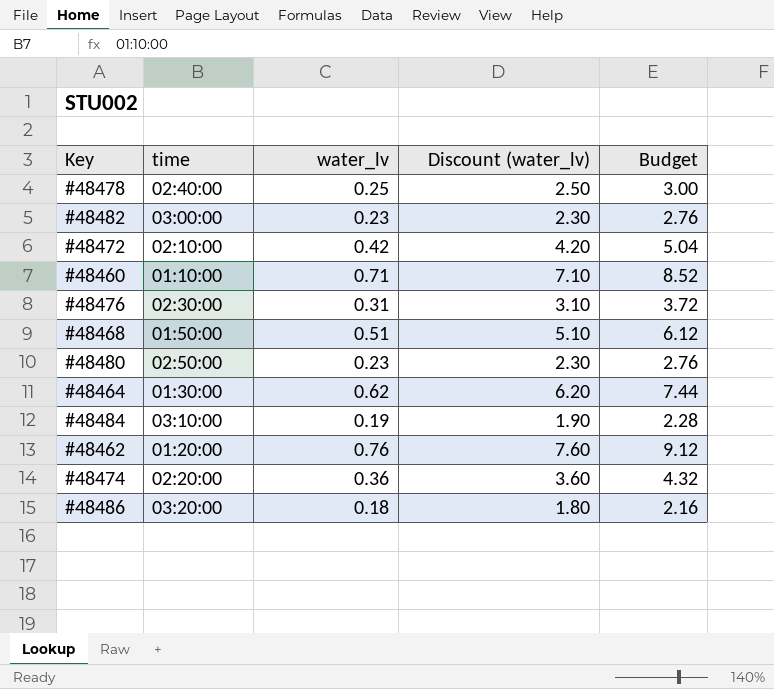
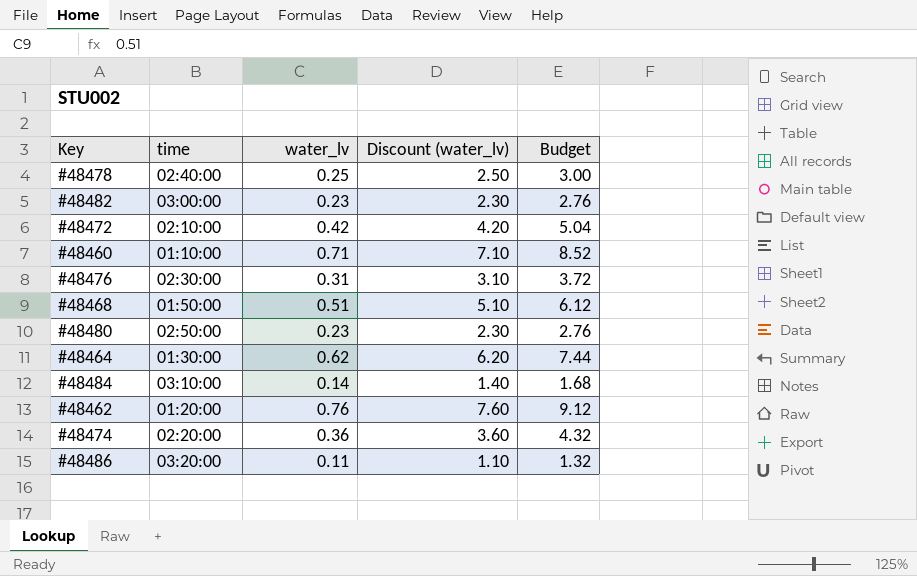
#48484 | water_lv: 0.19 -> 0.14
#48484 | Discount (water_lv): 1.90 -> 1.40
#48484 | Budget: 2.28 -> 1.68
#48486 | water_lv: 0.18 -> 0.11
#48486 | Discount (water_lv): 1.80 -> 1.10
#48486 | Budget: 2.16 -> 1.32

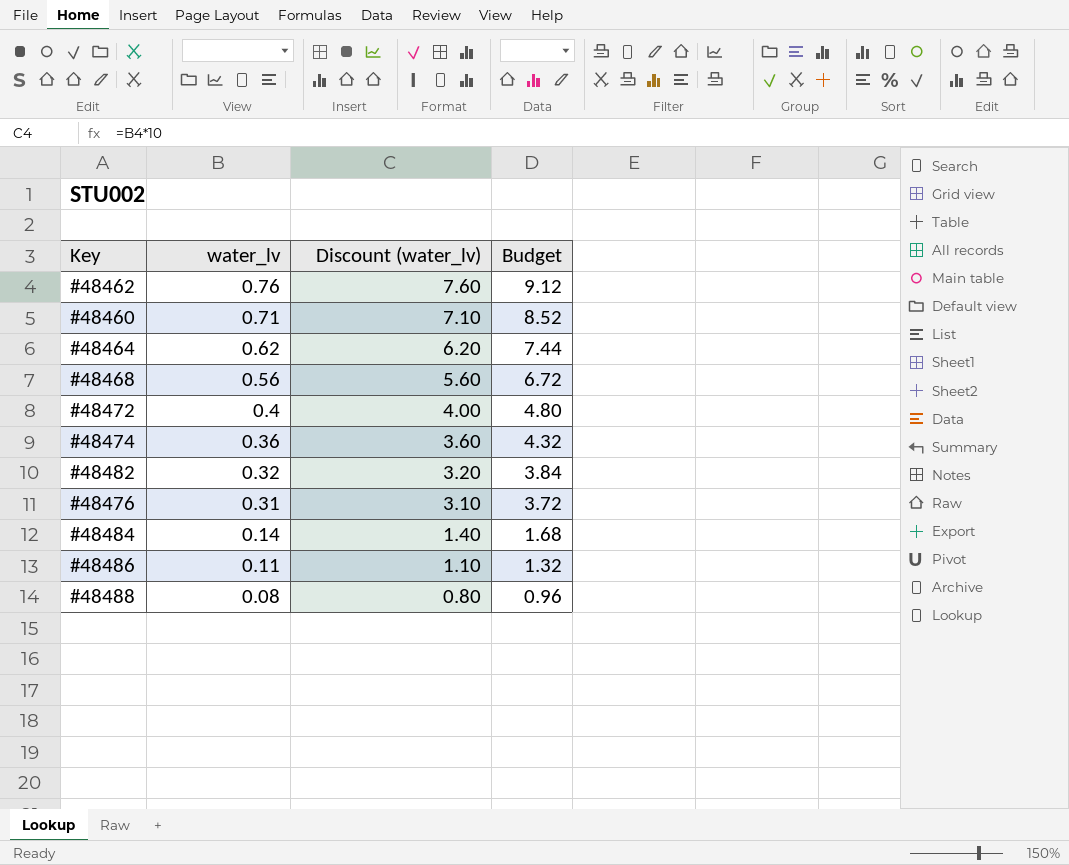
row order: none -> water_lv descending
column time | position: 2 -> none
row #48478: 02:40:00 | 0.25 | 2.50 | 3.00 -> none
row #48480: 02:50:00 | 0.23 | 2.30 | 2.76 -> none
#48468 | water_lv: 0.51 -> 0.56
#48468 | Discount (water_lv): 5.10 -> 5.60
#48468 | Budget: 6.12 -> 6.72
#48472 | water_lv: 0.42 -> 0.4
#48472 | Discount (water_lv): 4.20 -> 4.00
#48472 | Budget: 5.04 -> 4.80
#48482 | water_lv: 0.23 -> 0.32
#48482 | Discount (water_lv): 2.30 -> 3.20
#48482 | Budget: 2.76 -> 3.84
row #48488: none -> 0.08 | 0.80 | 0.96

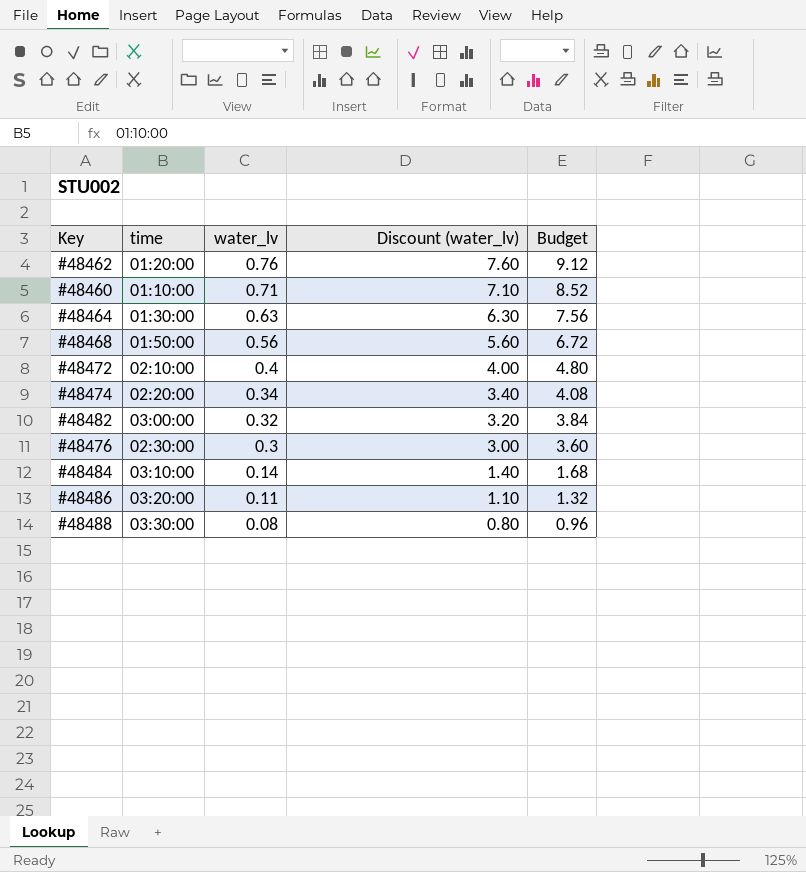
column time | position: none -> 2
#48464 | water_lv: 0.62 -> 0.63
#48464 | Discount (water_lv): 6.20 -> 6.30
#48464 | Budget: 7.44 -> 7.56
#48474 | water_lv: 0.36 -> 0.34
#48474 | Discount (water_lv): 3.60 -> 3.40
#48474 | Budget: 4.32 -> 4.08
#48476 | water_lv: 0.31 -> 0.3
#48476 | Discount (water_lv): 3.10 -> 3.00
#48476 | Budget: 3.72 -> 3.60

